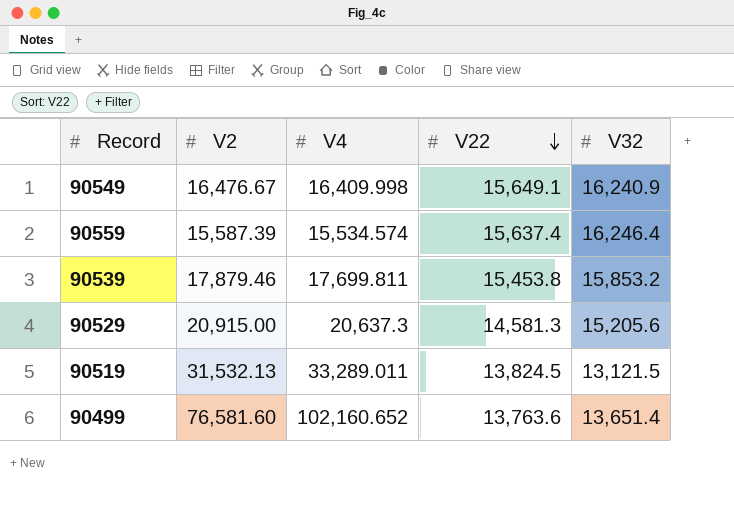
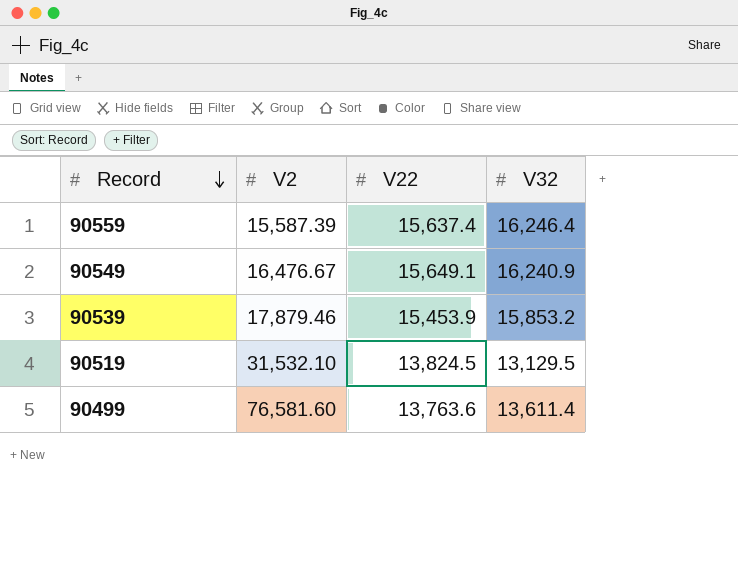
row order: V22 descending -> Record descending
column V4 | position: 3 -> none
row 90529: 20,915.00 | 20,637.3 | 14,581.3 | 15,205.6 -> none
90539 | V22: 15,453.8 -> 15,453.9
90519 | V2: 31,532.13 -> 31,532.10
90519 | V32: 13,121.5 -> 13,129.5
90499 | V32: 13,651.4 -> 13,611.4

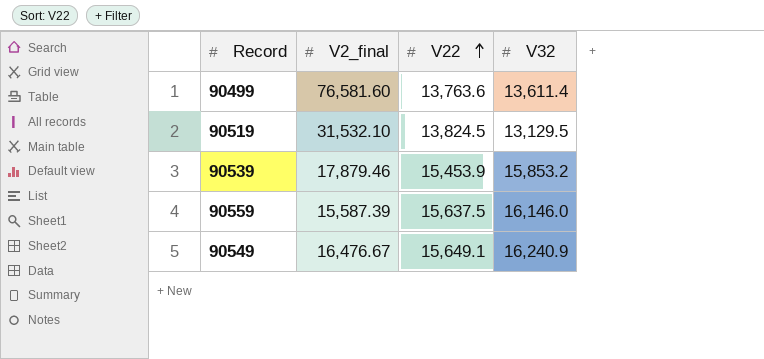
row order: Record descending -> V22 ascending
column name: V2 -> V2_final
90559 | V22: 15,637.4 -> 15,637.5
90559 | V32: 16,246.4 -> 16,146.0

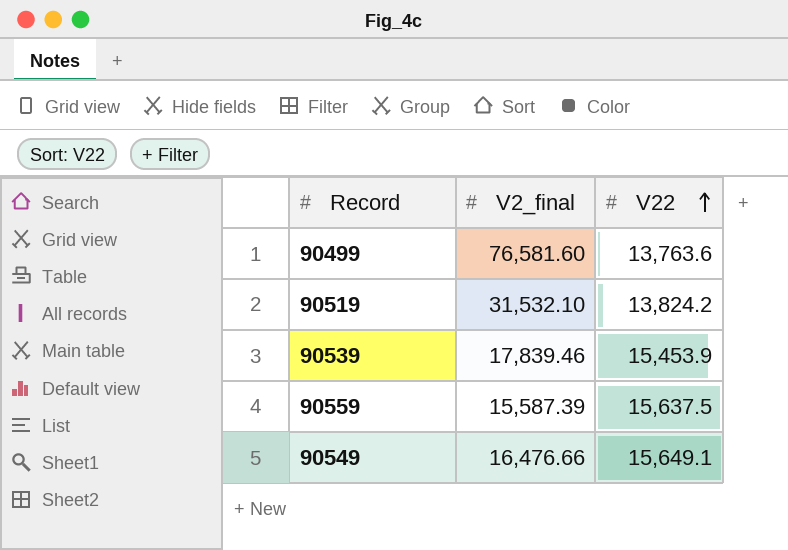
column V32 | position: 4 -> none
90519 | V22: 13,824.5 -> 13,824.2
90539 | V2_final: 17,879.46 -> 17,839.46
90549 | V2_final: 16,476.67 -> 16,476.66

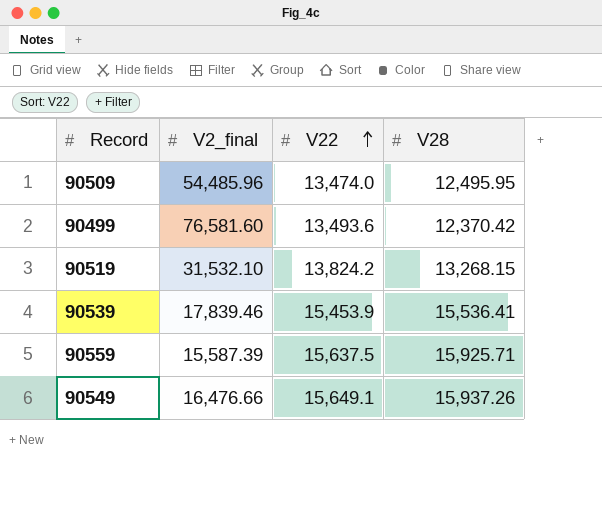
column V28 | position: none -> 4
row 90509: none -> 54,485.96 | 13,474.0 | 12,495.95
90499 | V22: 13,763.6 -> 13,493.6

